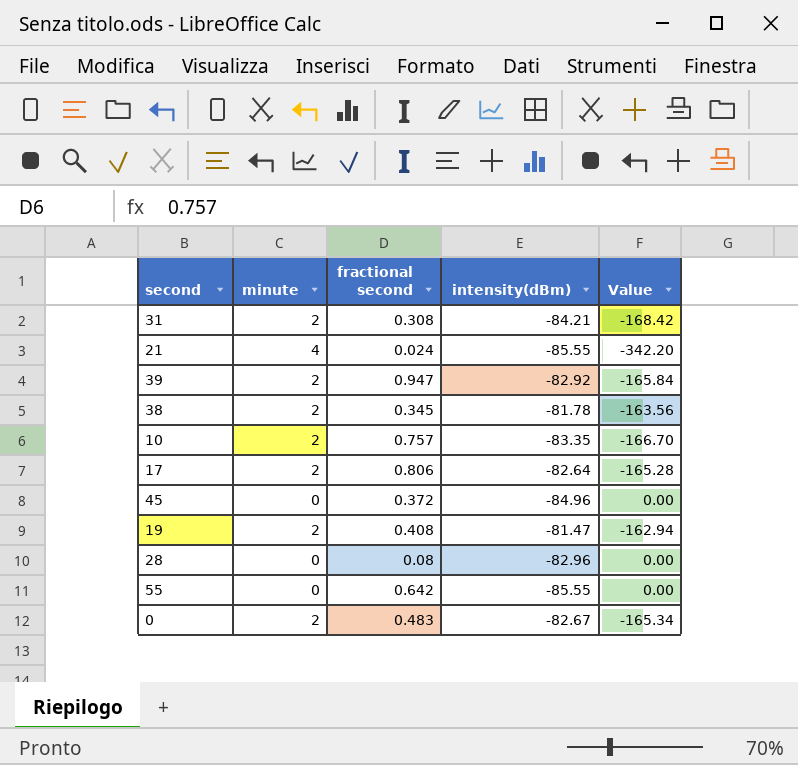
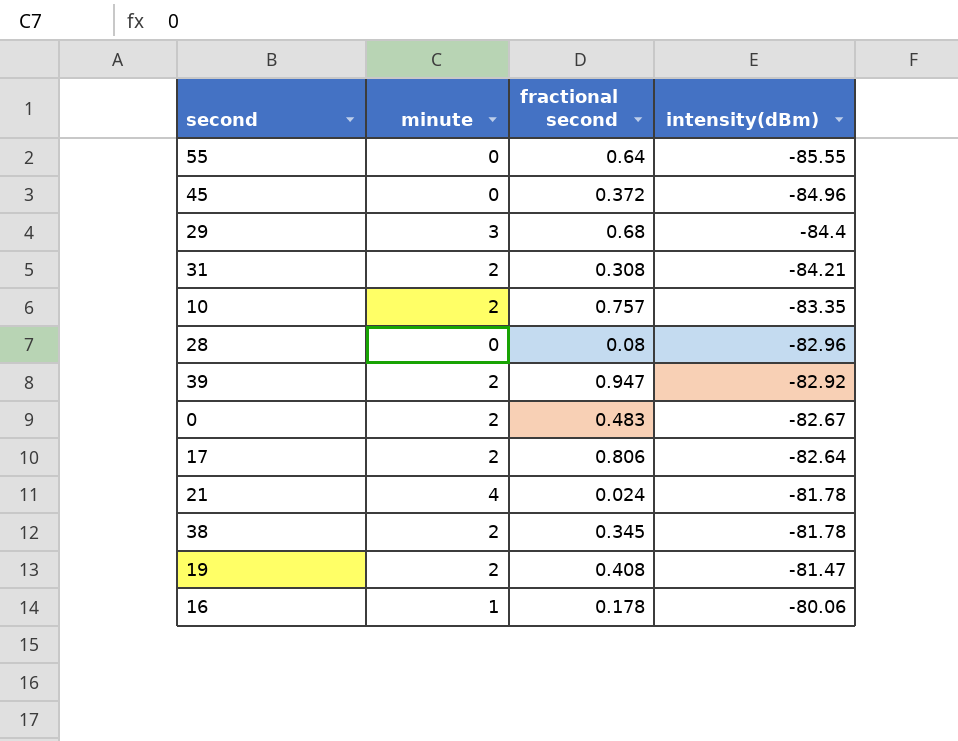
row order: none -> intensity(dBm) ascending
column Value | formula: [minute] * [intensity(dBm)] -> none
55 | fractional second: 0.642 -> 0.64
row 29: none -> 3 | 0.68 | -84.4
21 | intensity(dBm): -85.55 -> -81.78
row 16: none -> 1 | 0.178 | -80.06

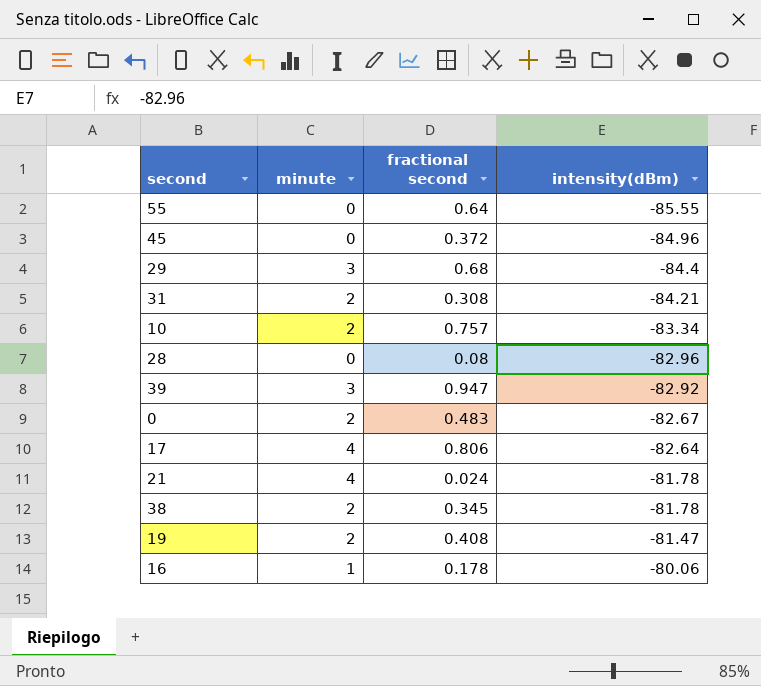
10 | intensity(dBm): -83.35 -> -83.34
39 | minute: 2 -> 3
17 | minute: 2 -> 4

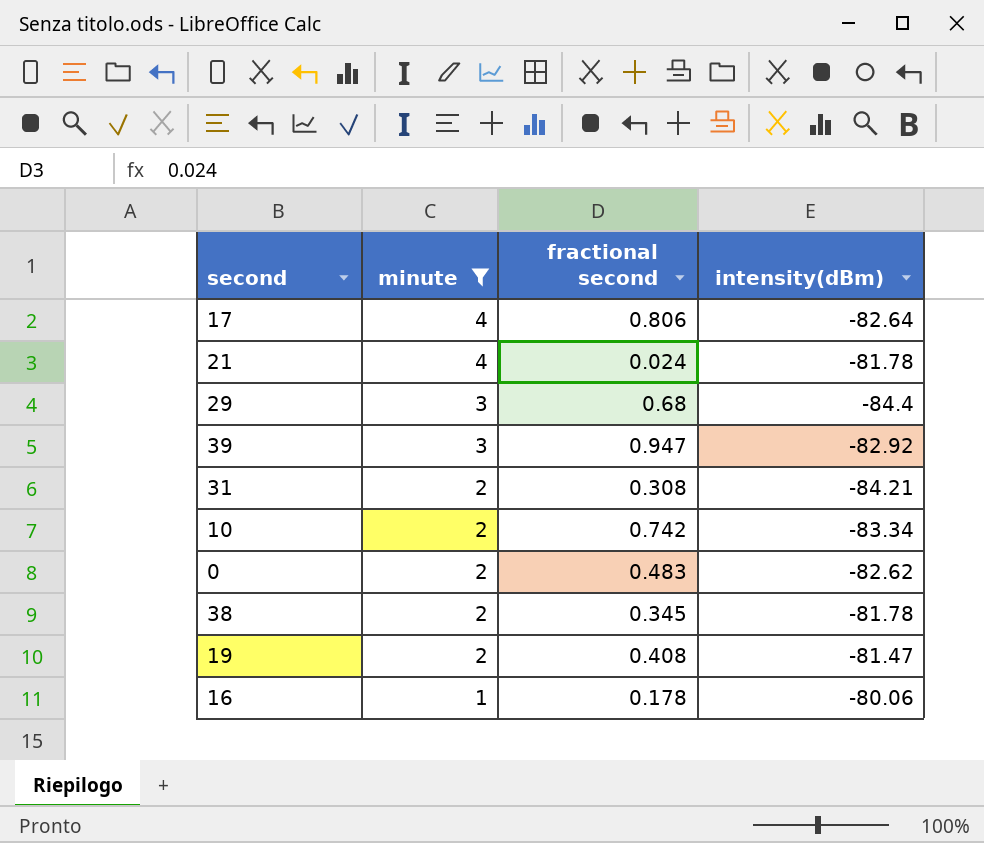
filter: none -> minute != 0
row order: intensity(dBm) ascending -> minute descending
10 | fractional second: 0.757 -> 0.742
0 | intensity(dBm): -82.67 -> -82.62

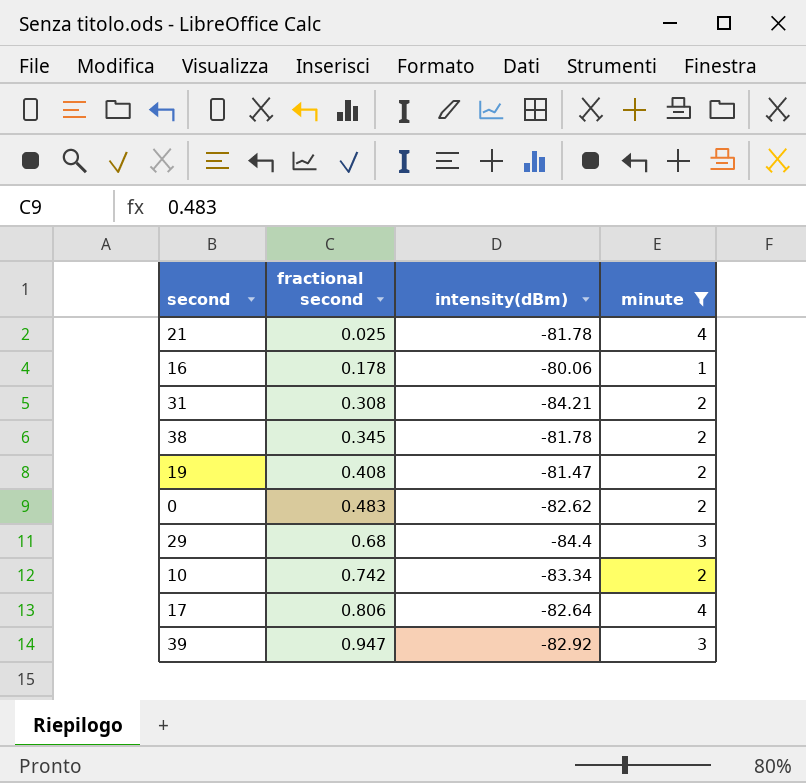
row order: minute descending -> fractional second ascending
column minute | position: 2 -> 4
21 | fractional second: 0.024 -> 0.025

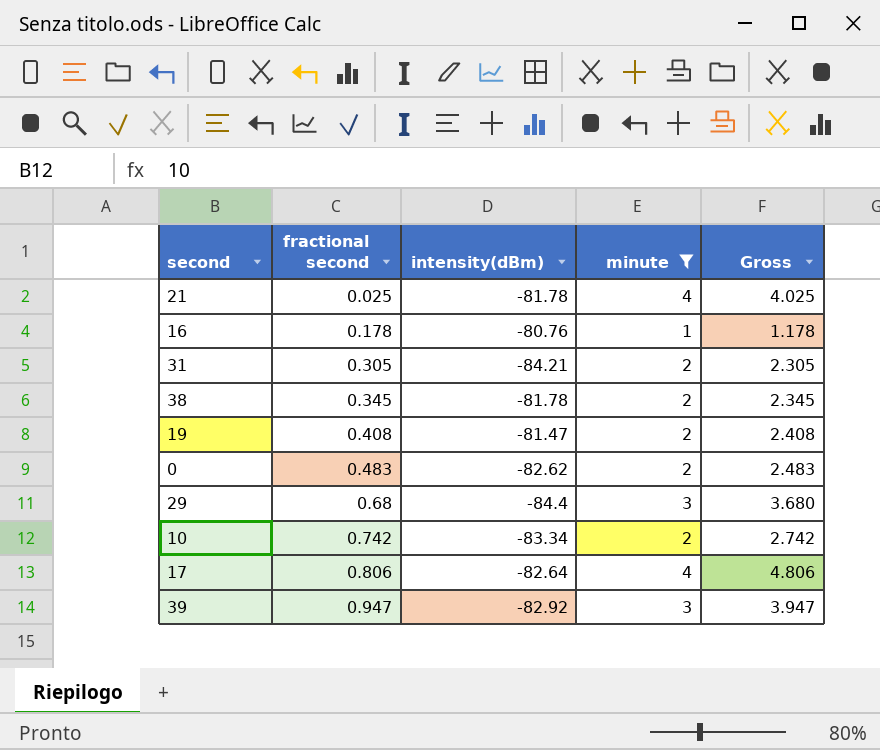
column Gross | formula: none -> [fractional second] + [minute]
16 | intensity(dBm): -80.06 -> -80.76
31 | fractional second: 0.308 -> 0.305

